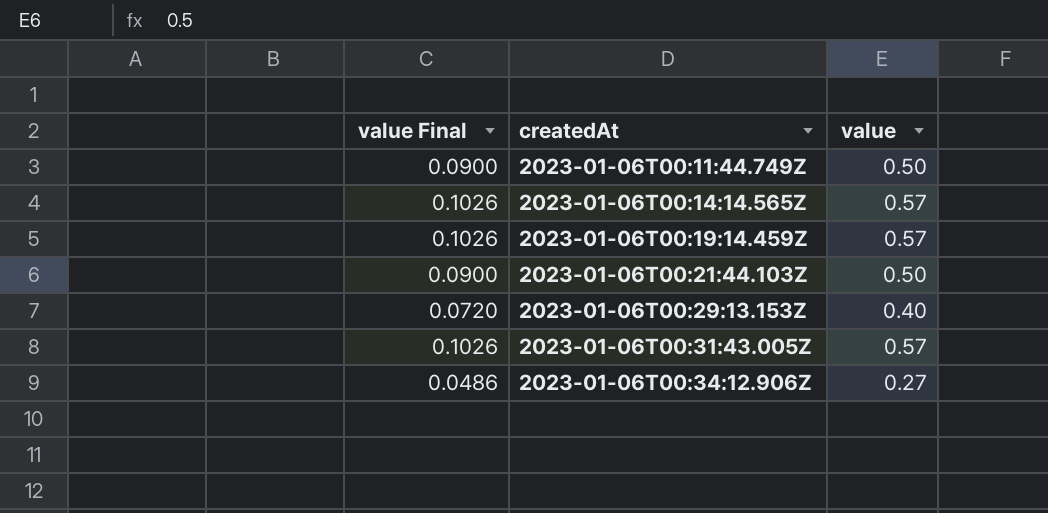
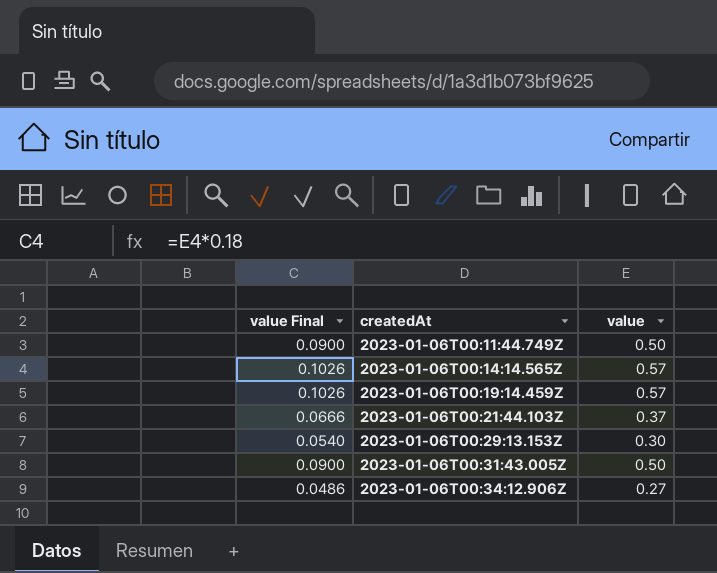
2023-01-06T00:21:44.103Z | value Final: 0.0900 -> 0.0666
2023-01-06T00:21:44.103Z | value: 0.50 -> 0.37
2023-01-06T00:29:13.153Z | value Final: 0.0720 -> 0.0540
2023-01-06T00:29:13.153Z | value: 0.40 -> 0.30
2023-01-06T00:31:43.005Z | value Final: 0.1026 -> 0.0900
2023-01-06T00:31:43.005Z | value: 0.57 -> 0.50

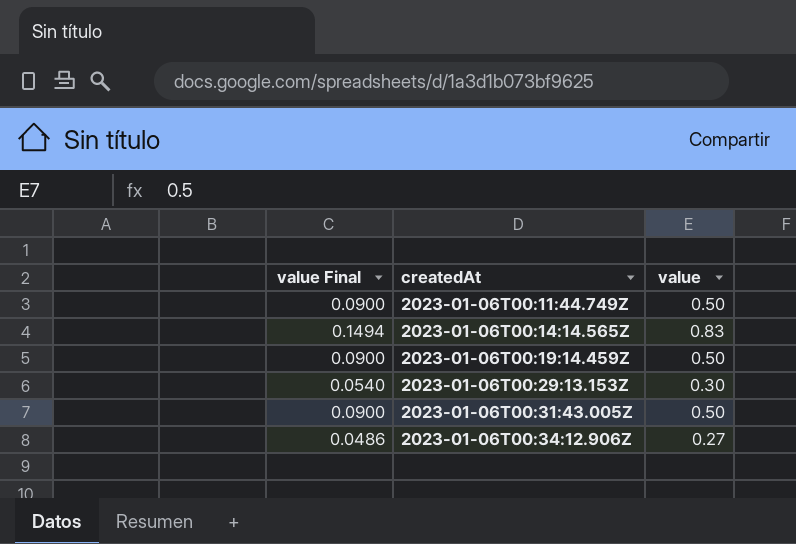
row 2023-01-06T00:21:44.103Z: 0.0666 | 0.37 -> none
2023-01-06T00:14:14.565Z | value Final: 0.1026 -> 0.1494
2023-01-06T00:14:14.565Z | value: 0.57 -> 0.83
2023-01-06T00:19:14.459Z | value Final: 0.1026 -> 0.0900
2023-01-06T00:19:14.459Z | value: 0.57 -> 0.50

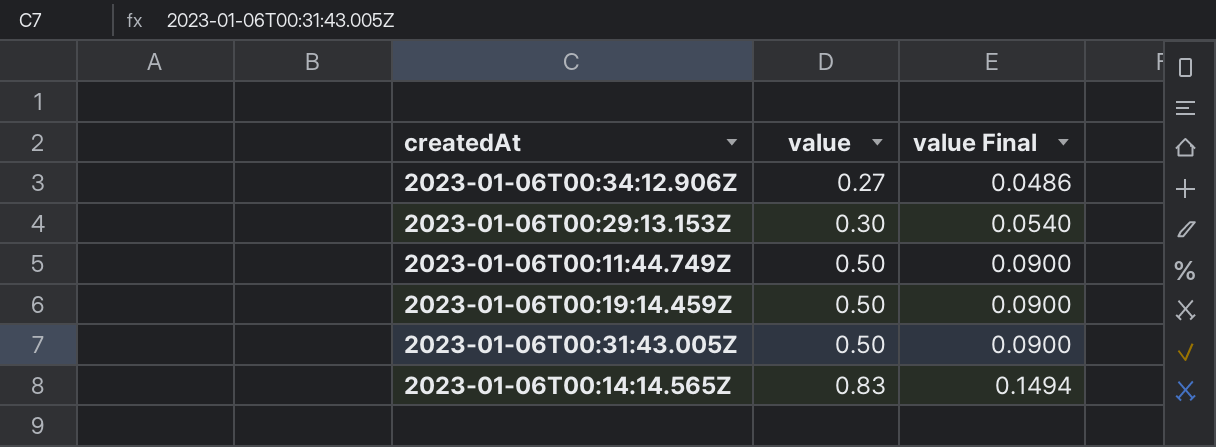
row order: createdAt ascending -> value ascending
column value Final | position: 1 -> 3

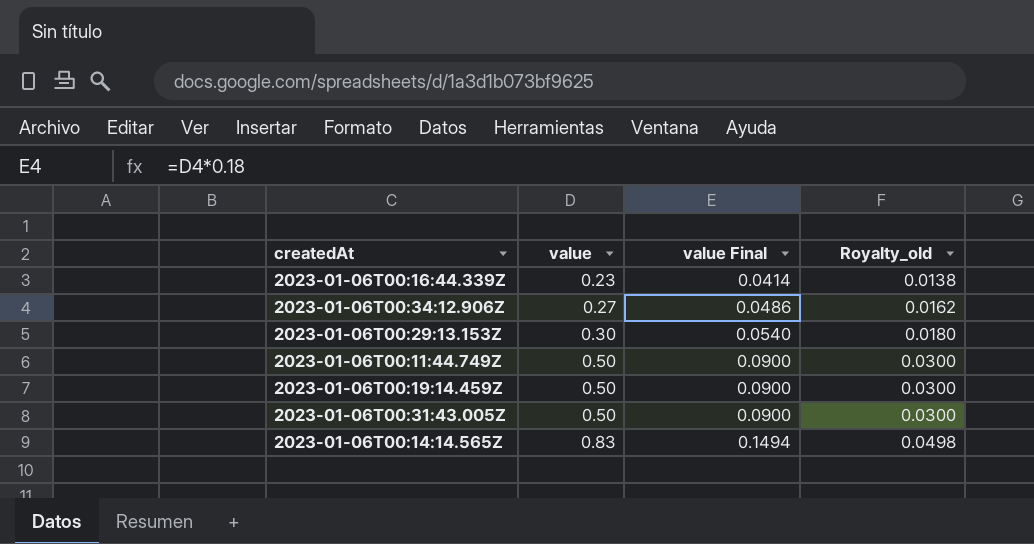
column Royalty_old | formula: none -> [value] * 0.06
row 2023-01-06T00:16:44.339Z: none -> 0.23 | 0.0414 | 0.0138

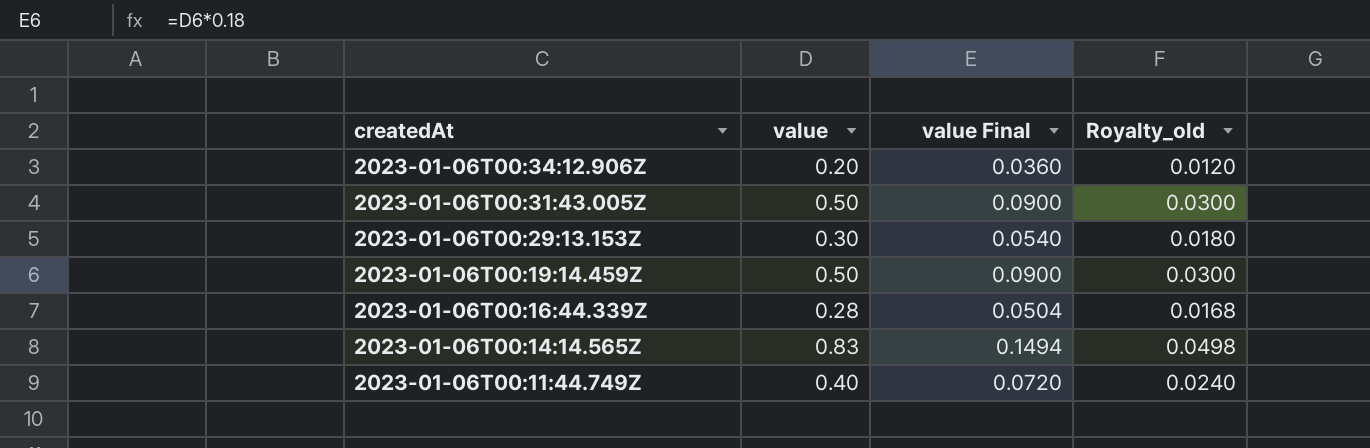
row order: value ascending -> createdAt descending
2023-01-06T00:34:12.906Z | value: 0.27 -> 0.20
2023-01-06T00:34:12.906Z | value Final: 0.0486 -> 0.0360
2023-01-06T00:34:12.906Z | Royalty_old: 0.0162 -> 0.0120
2023-01-06T00:16:44.339Z | value: 0.23 -> 0.28
2023-01-06T00:16:44.339Z | value Final: 0.0414 -> 0.0504
2023-01-06T00:16:44.339Z | Royalty_old: 0.0138 -> 0.0168
2023-01-06T00:11:44.749Z | value: 0.50 -> 0.40
2023-01-06T00:11:44.749Z | value Final: 0.0900 -> 0.0720
2023-01-06T00:11:44.749Z | Royalty_old: 0.0300 -> 0.0240

